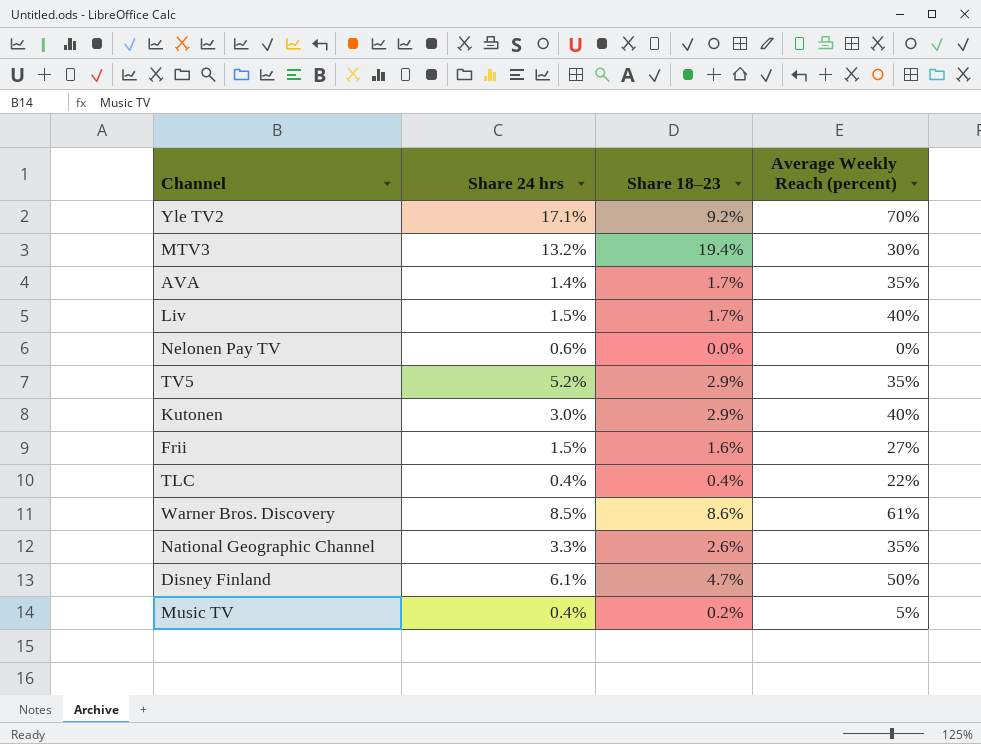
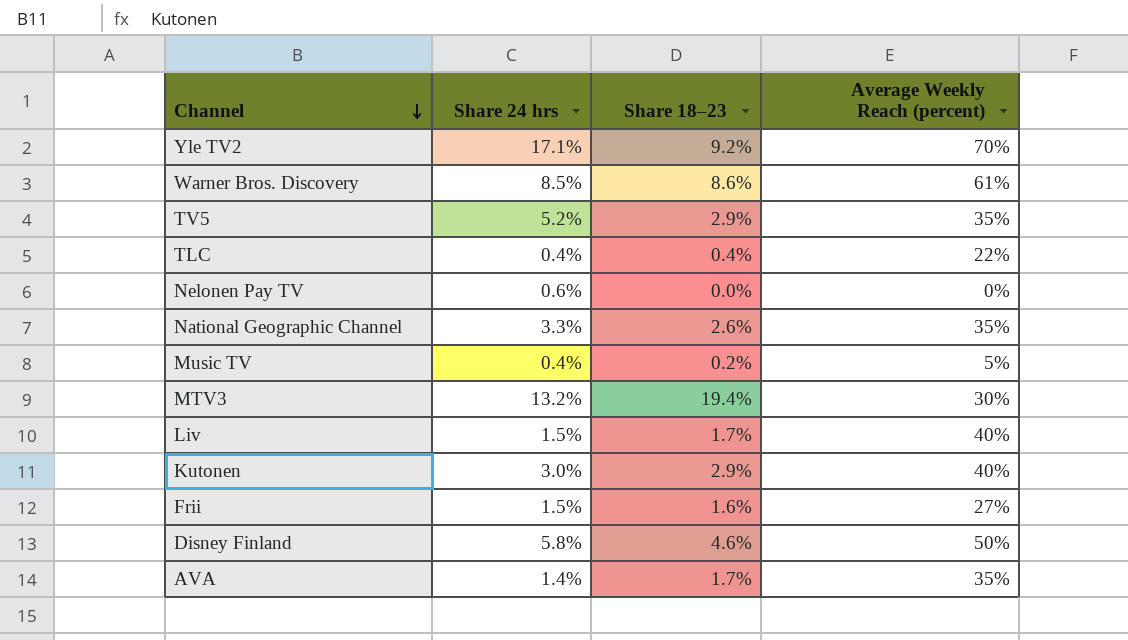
row order: none -> Channel descending
Disney Finland | Share 24 hrs: 6.1% -> 5.8%
Disney Finland | Share 18–23: 4.7% -> 4.6%

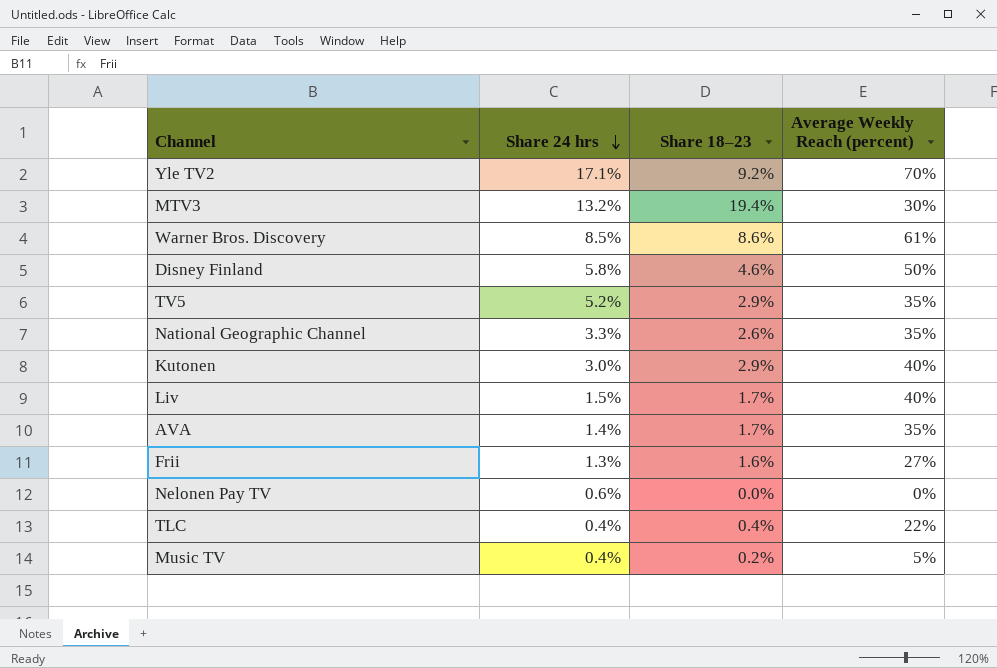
row order: Channel descending -> Share 24 hrs descending
Frii | Share 24 hrs: 1.5% -> 1.3%

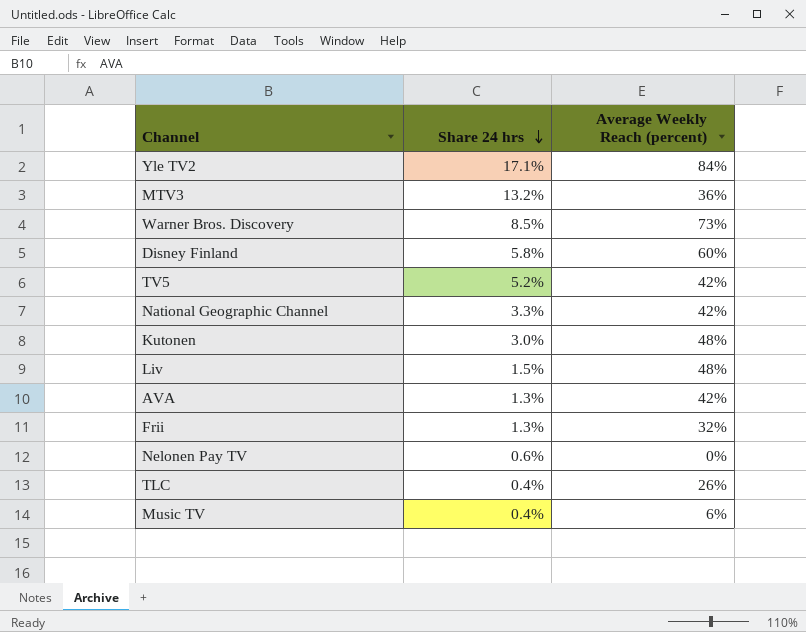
column Share 18–23 | position: 3 -> none
Yle TV2 | Average Weekly Reach (percent): 70% -> 84%
MTV3 | Average Weekly Reach (percent): 30% -> 36%
Warner Bros. Discovery | Average Weekly Reach (percent): 61% -> 73%
Disney Finland | Average Weekly Reach (percent): 50% -> 60%
TV5 | Average Weekly Reach (percent): 35% -> 42%
National Geographic Channel | Average Weekly Reach (percent): 35% -> 42%
Kutonen | Average Weekly Reach (percent): 40% -> 48%
Liv | Average Weekly Reach (percent): 40% -> 48%
AVA | Share 24 hrs: 1.4% -> 1.3%
AVA | Average Weekly Reach (percent): 35% -> 42%
Frii | Average Weekly Reach (percent): 27% -> 32%
TLC | Average Weekly Reach (percent): 22% -> 26%
Music TV | Average Weekly Reach (percent): 5% -> 6%

